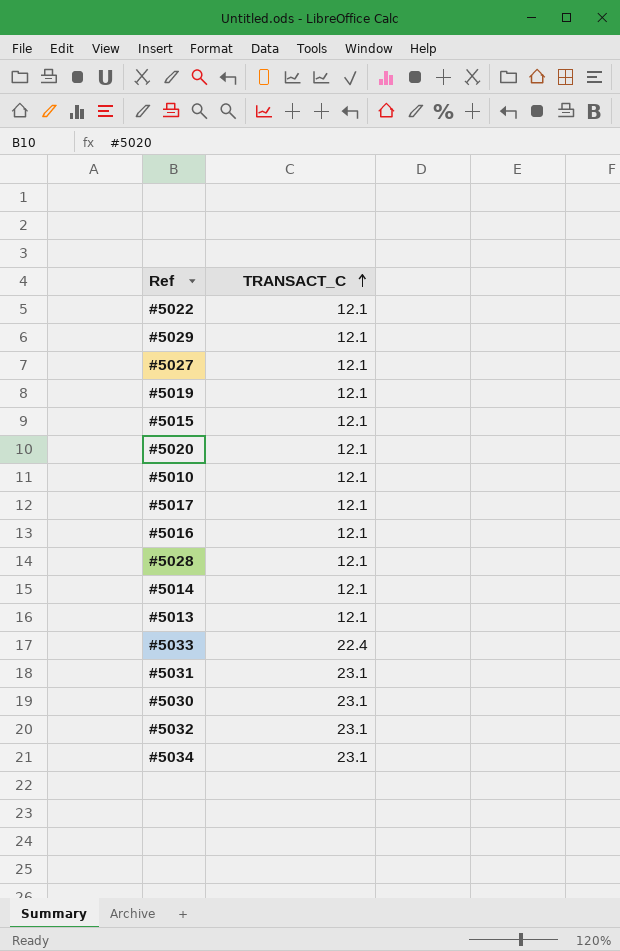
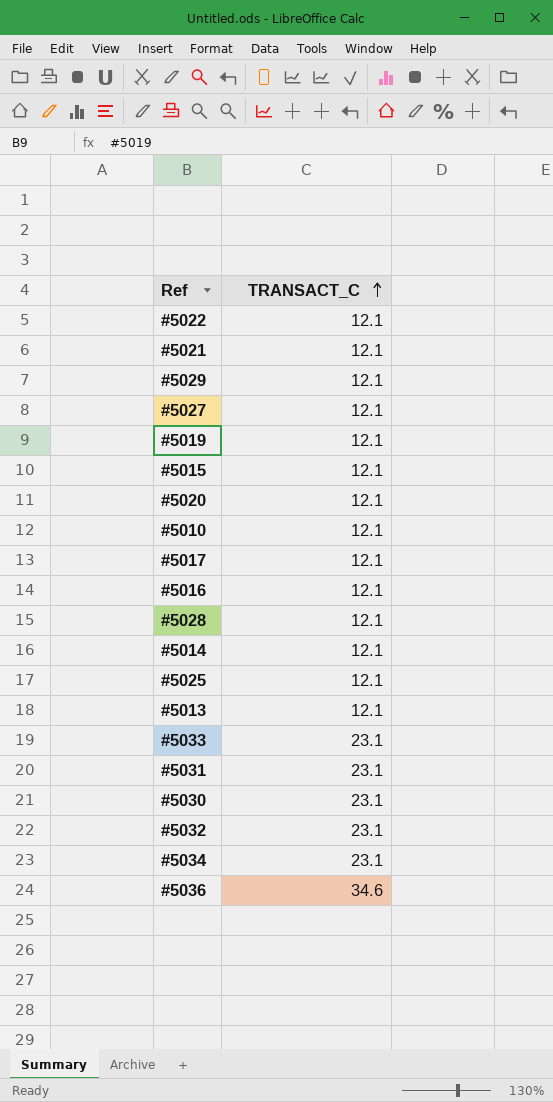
row #5021: none -> 12.1
row #5025: none -> 12.1
#5033 | TRANSACT_C: 22.4 -> 23.1
row #5036: none -> 34.6

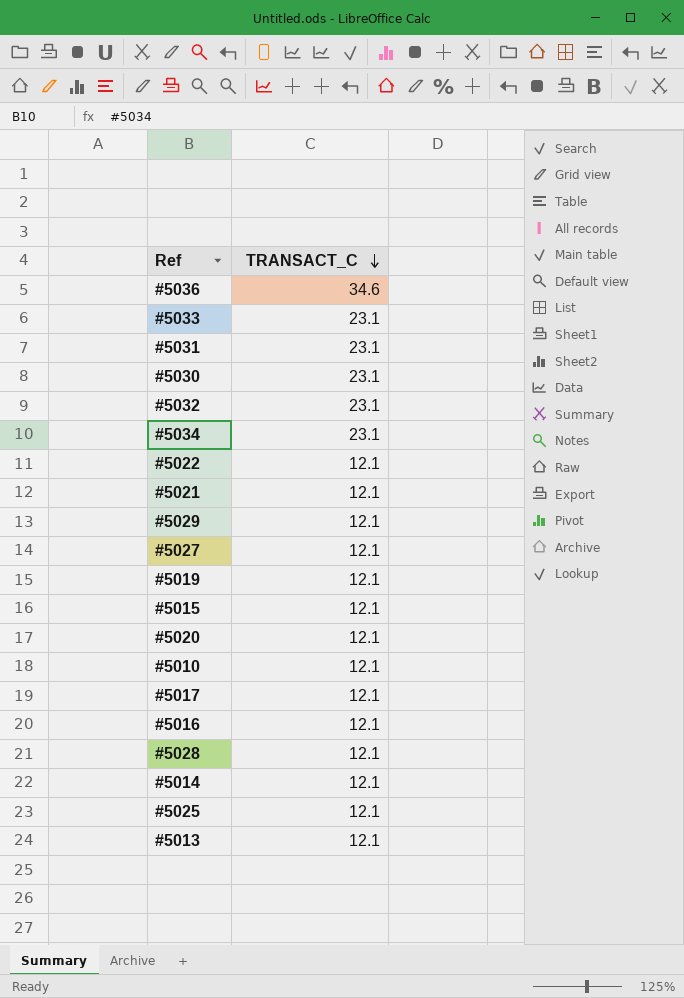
row order: TRANSACT_C ascending -> TRANSACT_C descending

